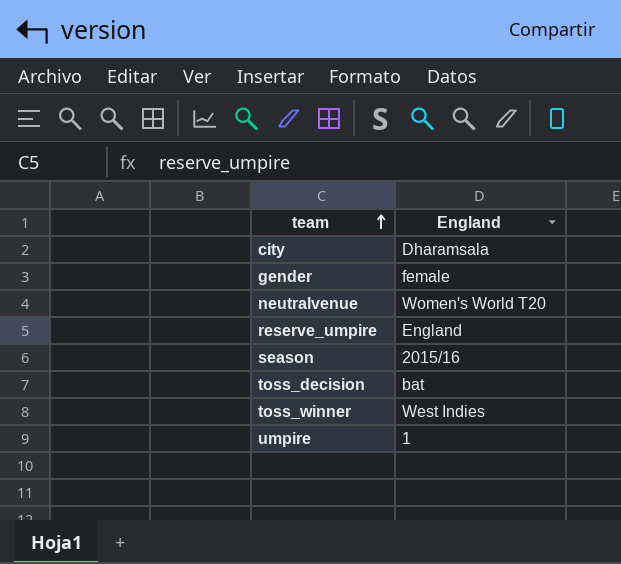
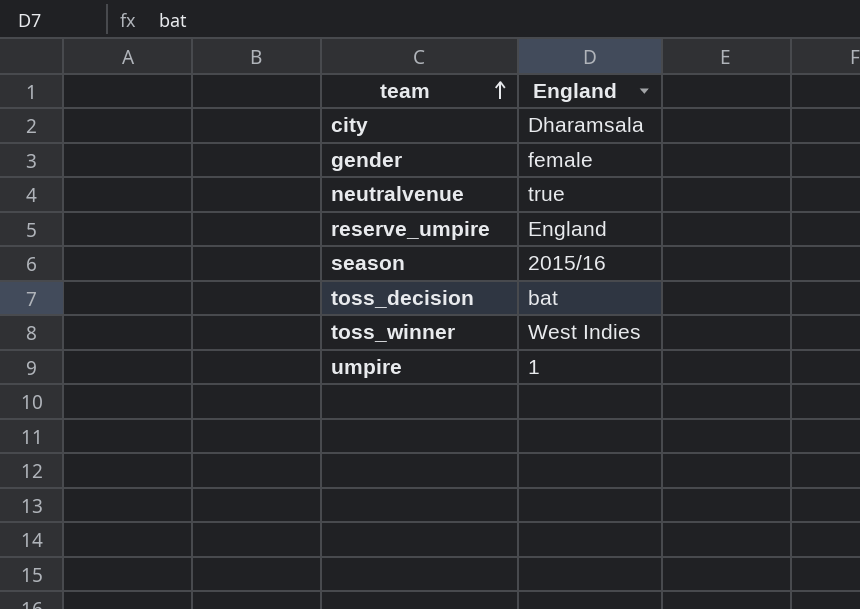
neutralvenue | England: Women's World T20 -> true

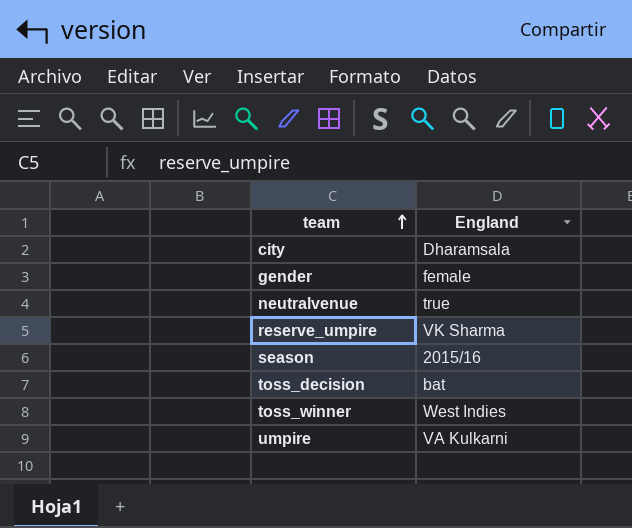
reserve_umpire | England: England -> VK Sharma
umpire | England: 1 -> VA Kulkarni

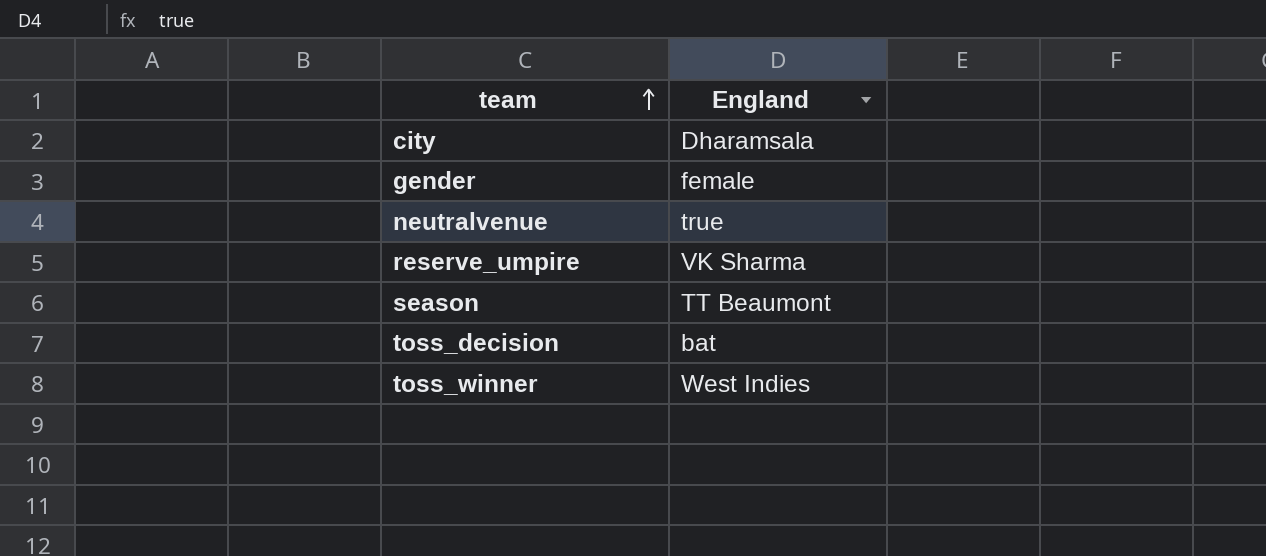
row umpire: VA Kulkarni -> none
season | England: 2015/16 -> TT Beaumont

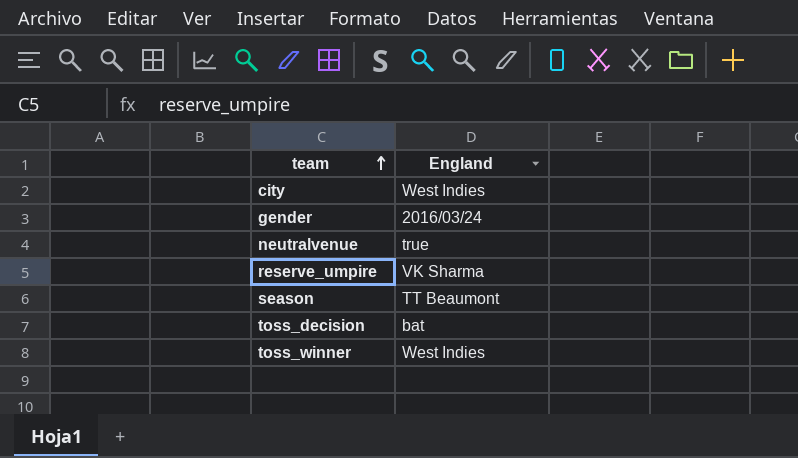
city | England: Dharamsala -> West Indies
gender | England: female -> 2016/03/24

